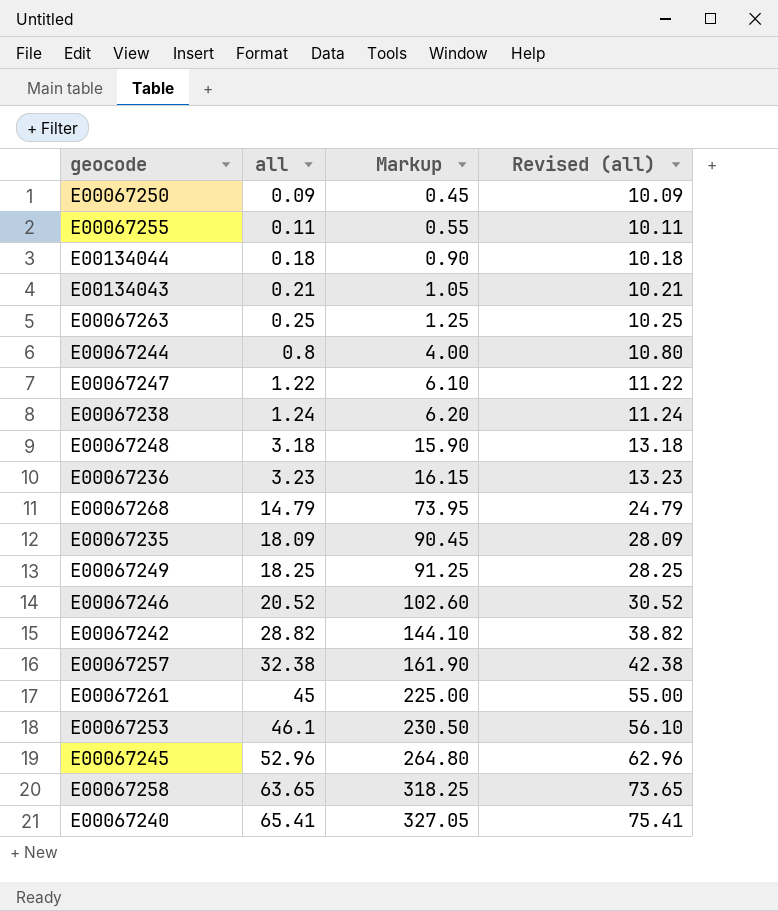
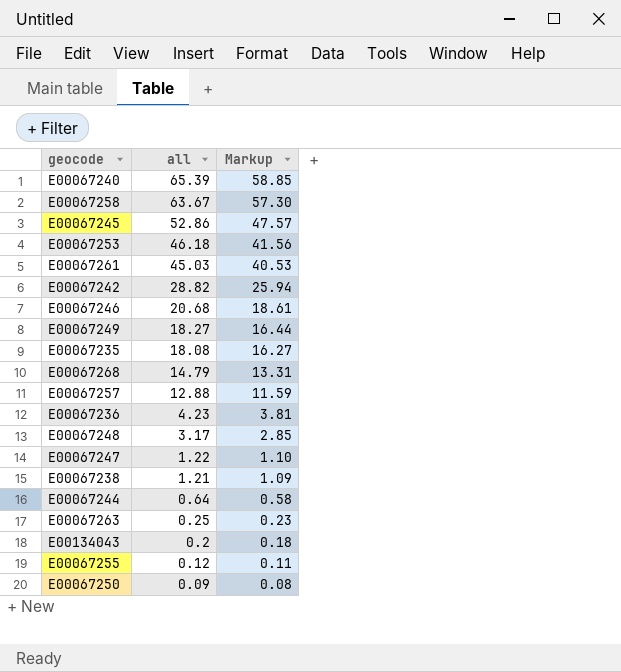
row order: all ascending -> all descending
column Revised (all) | formula: [all] + 10 -> none
column Markup | formula: [all] * 5 -> [all] * 0.9
row E00134044: 0.18 | 0.90 | 10.18 -> none
E00067240 | all: 65.41 -> 65.39
E00067258 | all: 63.65 -> 63.67
E00067245 | all: 52.96 -> 52.86
E00067253 | all: 46.1 -> 46.18
E00067261 | all: 45 -> 45.03
E00067246 | all: 20.52 -> 20.68
E00067249 | all: 18.25 -> 18.27
E00067235 | all: 18.09 -> 18.08
E00067257 | all: 32.38 -> 12.88
E00067236 | all: 3.23 -> 4.23
E00067248 | all: 3.18 -> 3.17
E00067238 | all: 1.24 -> 1.21
E00067244 | all: 0.8 -> 0.64
E00134043 | all: 0.21 -> 0.2
E00067255 | all: 0.11 -> 0.12

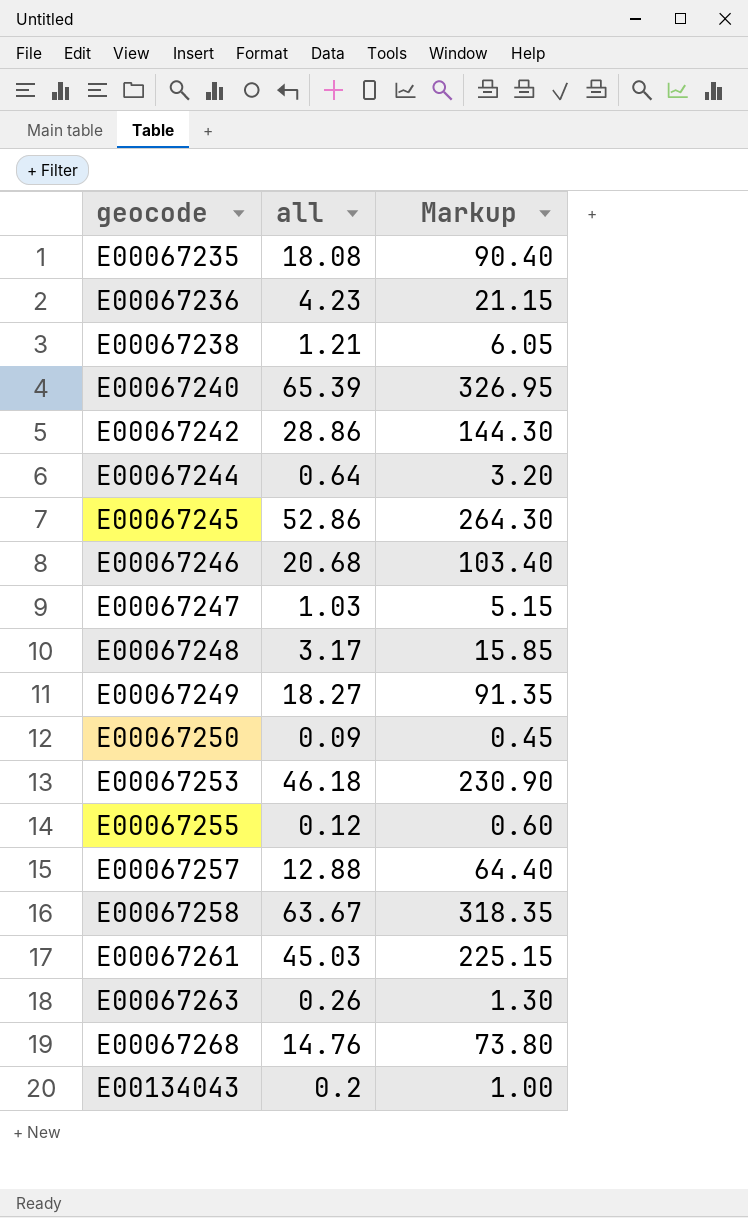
row order: all descending -> geocode ascending
column Markup | formula: [all] * 0.9 -> [all] * 5
E00067242 | all: 28.82 -> 28.86
E00067247 | all: 1.22 -> 1.03
E00067263 | all: 0.25 -> 0.26
E00067268 | all: 14.79 -> 14.76

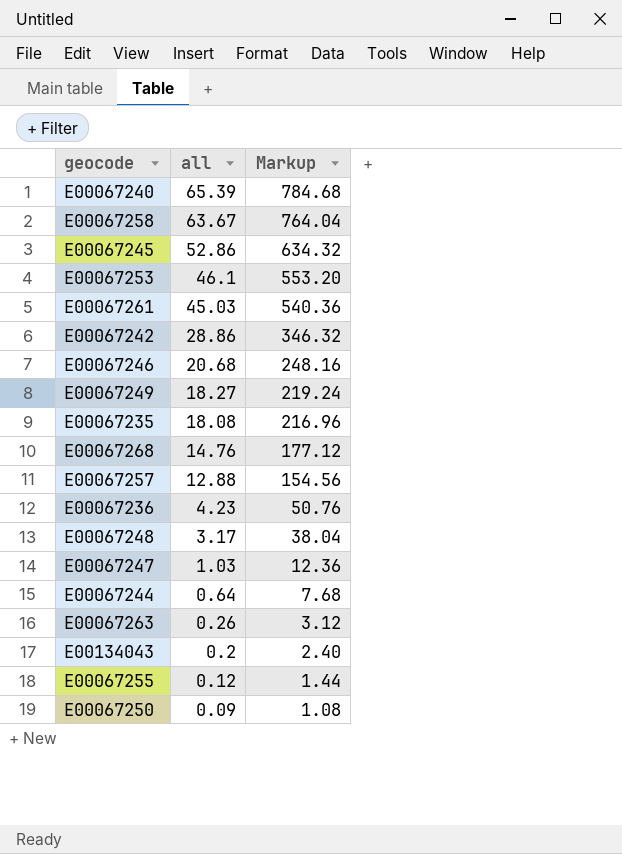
row order: geocode ascending -> all descending
column Markup | formula: [all] * 5 -> [all] * 12
row E00067238: 1.21 | 6.05 -> none
E00067253 | all: 46.18 -> 46.1

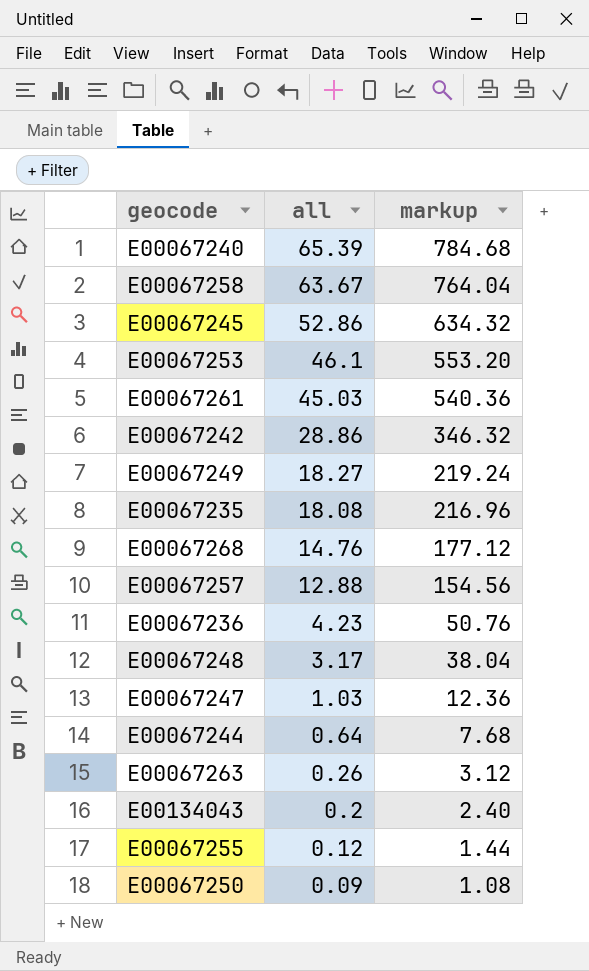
column name: Markup -> markup
row E00067246: 20.68 | 248.16 -> none

